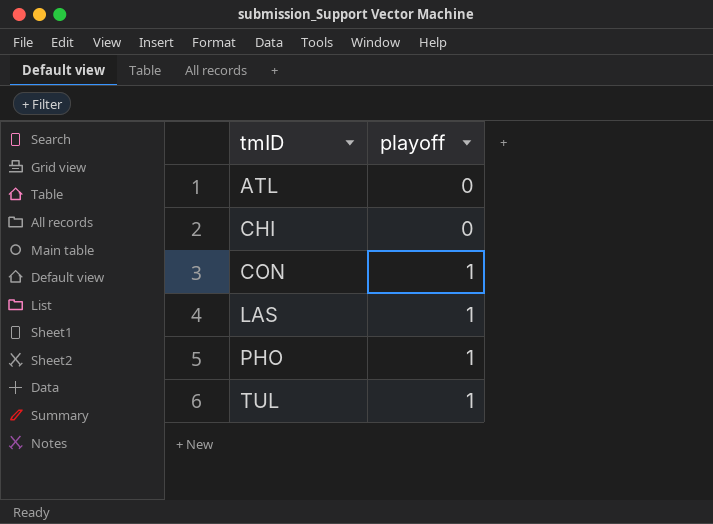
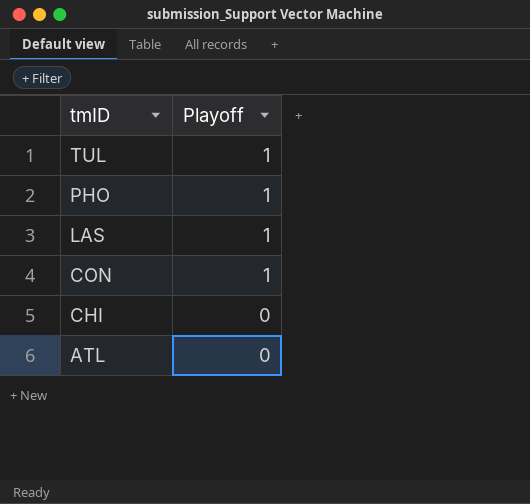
row order: tmID ascending -> tmID descending
column name: playoff -> Playoff

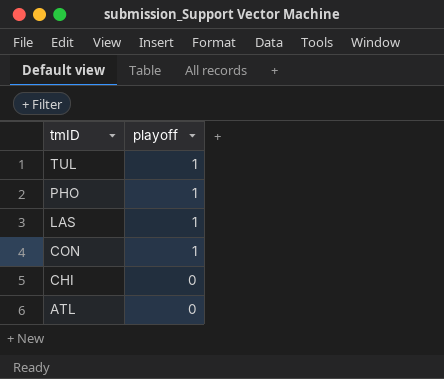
column name: Playoff -> playoff

